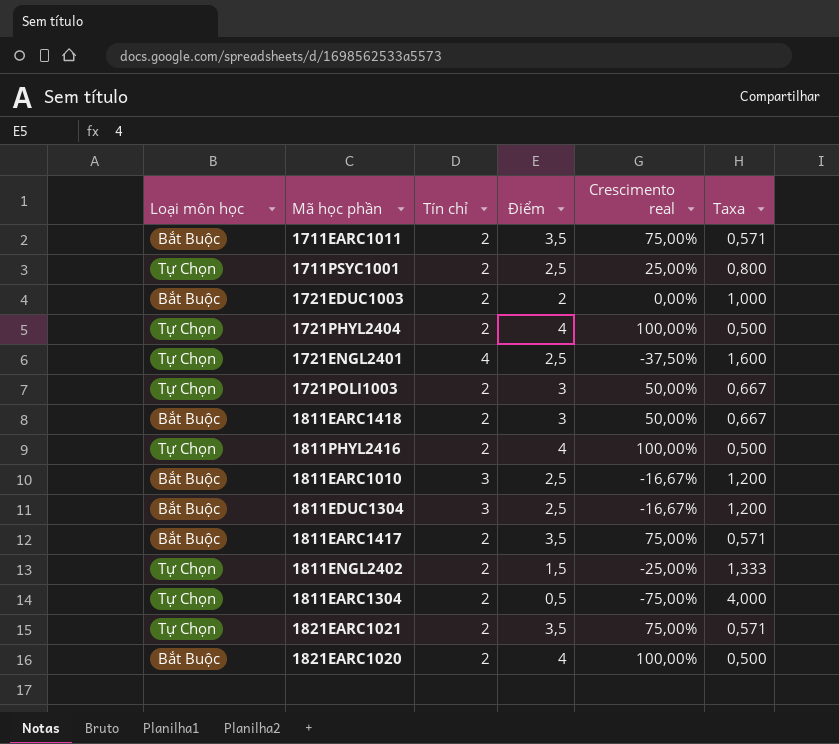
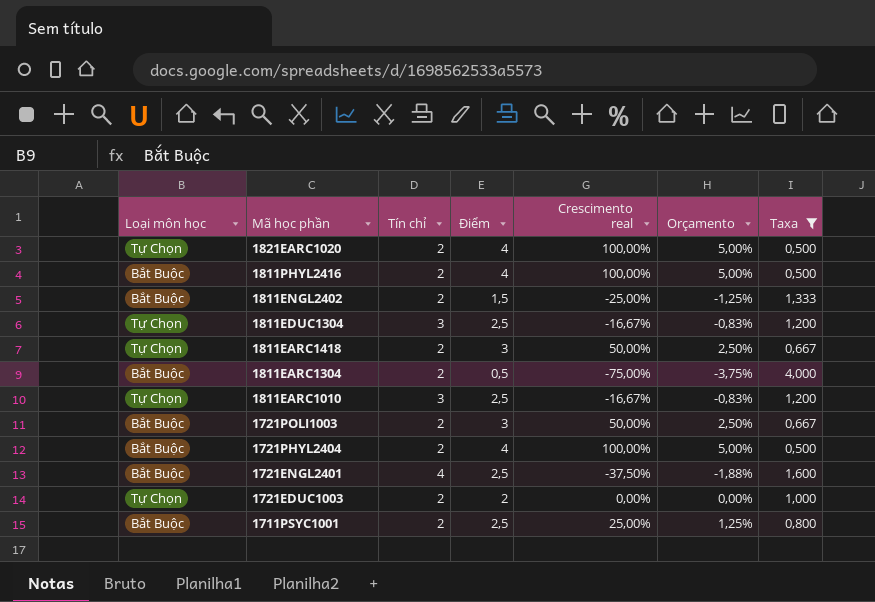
filter: none -> Taxa != 0,571
row order: none -> Mã học phần descending
column Orçamento | formula: none -> [Crescimento real] * 0,05
1821EARC1020 | Loại môn học: Bắt Buộc -> Tự Chọn
1811PHYL2416 | Loại môn học: Tự Chọn -> Bắt Buộc
1811ENGL2402 | Loại môn học: Tự Chọn -> Bắt Buộc
1811EDUC1304 | Loại môn học: Bắt Buộc -> Tự Chọn
1811EARC1418 | Loại môn học: Bắt Buộc -> Tự Chọn
1811EARC1304 | Loại môn học: Tự Chọn -> Bắt Buộc
1811EARC1010 | Loại môn học: Bắt Buộc -> Tự Chọn
1721POLI1003 | Loại môn học: Tự Chọn -> Bắt Buộc
1721PHYL2404 | Loại môn học: Tự Chọn -> Bắt Buộc
1721ENGL2401 | Loại môn học: Tự Chọn -> Bắt Buộc
1721EDUC1003 | Loại môn học: Bắt Buộc -> Tự Chọn
1711PSYC1001 | Loại môn học: Tự Chọn -> Bắt Buộc

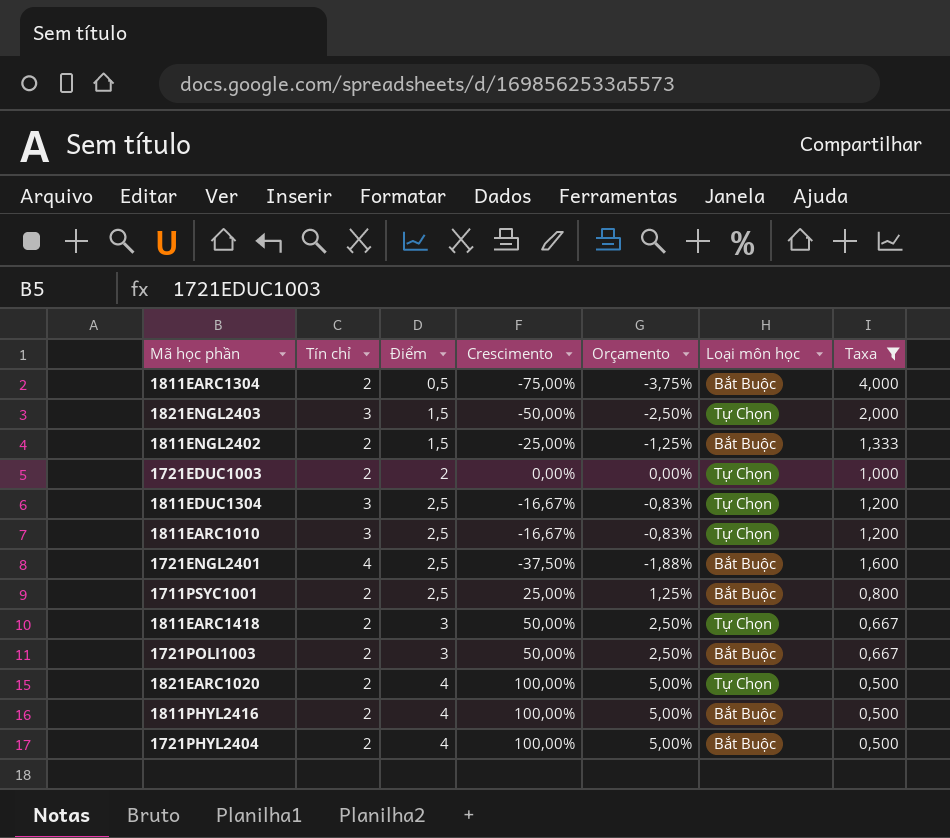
row order: Mã học phần descending -> Điểm ascending
column name: Crescimento real -> Crescimento
column Loại môn học | position: 1 -> 6
row 1821ENGL2403: none -> 3 | 1,5 | -50,00% | -2,50% | Tự Chọn | 2,000

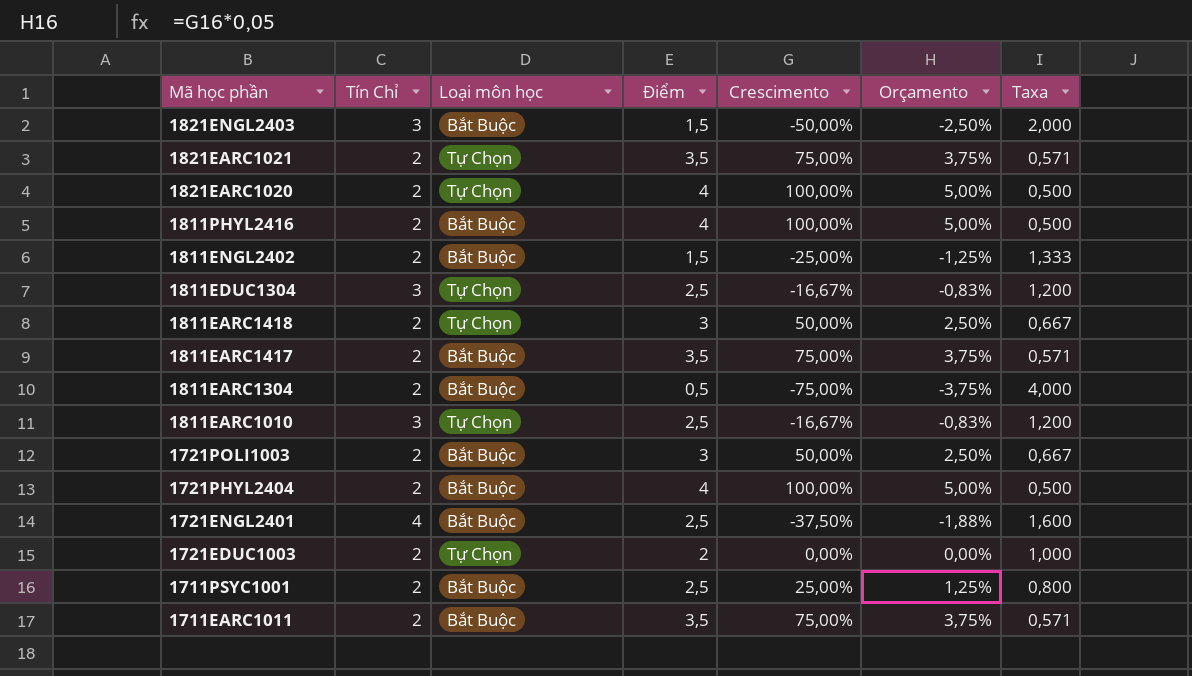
filter: Taxa != 0,571 -> none
row order: Điểm ascending -> Mã học phần descending
column name: Tín chỉ -> Tín Chỉ
column Loại môn học | position: 6 -> 3
1821ENGL2403 | Loại môn học: Tự Chọn -> Bắt Buộc

